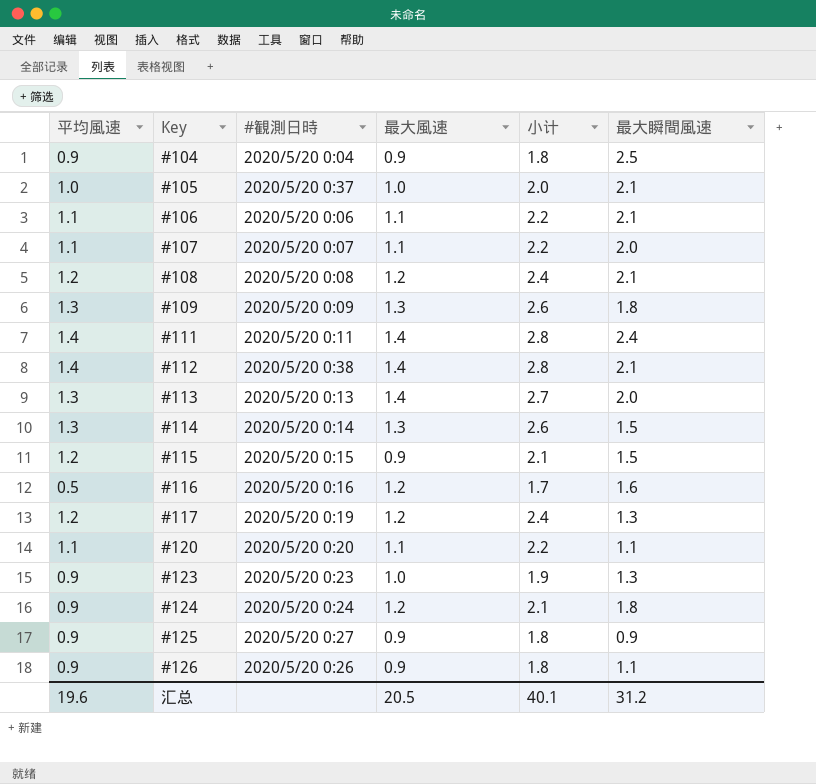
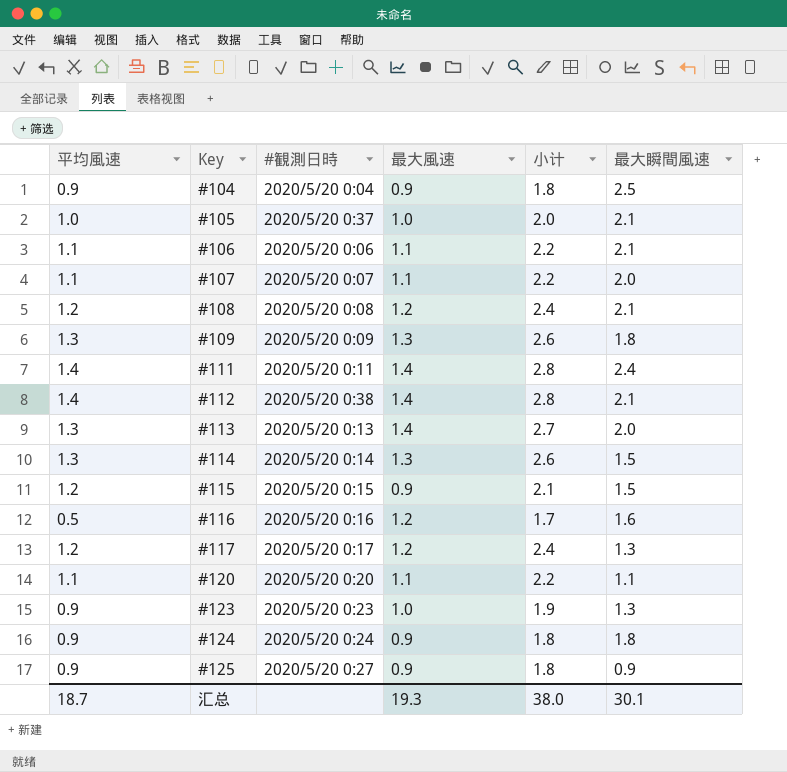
row #126: 0.9 | 2020/5/20 0:26 | 0.9 | 1.8 | 1.1 -> none
#117 | #観測日時: 2020/5/20 0:19 -> 2020/5/20 0:17
#124 | 最大風速: 1.2 -> 0.9
#124 | 小计: 2.1 -> 1.8
汇总 | 平均風速: 19.6 -> 18.7
汇总 | 最大風速: 20.5 -> 19.3
汇总 | 小计: 40.1 -> 38.0
汇总 | 最大瞬間風速: 31.2 -> 30.1

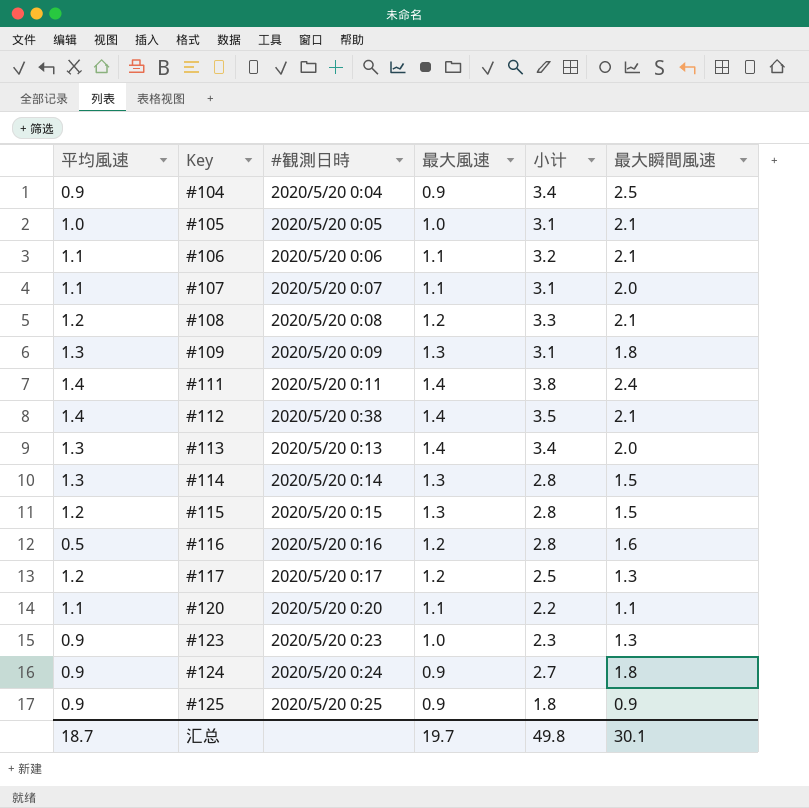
column 小计 | formula: [平均風速] + [最大風速] -> [最大風速] + [最大瞬間風速]
#105 | #観測日時: 2020/5/20 0:37 -> 2020/5/20 0:05
#115 | 最大風速: 0.9 -> 1.3
#125 | #観測日時: 2020/5/20 0:27 -> 2020/5/20 0:25
汇总 | 最大風速: 19.3 -> 19.7
汇总 | 小计: 38.0 -> 49.8

